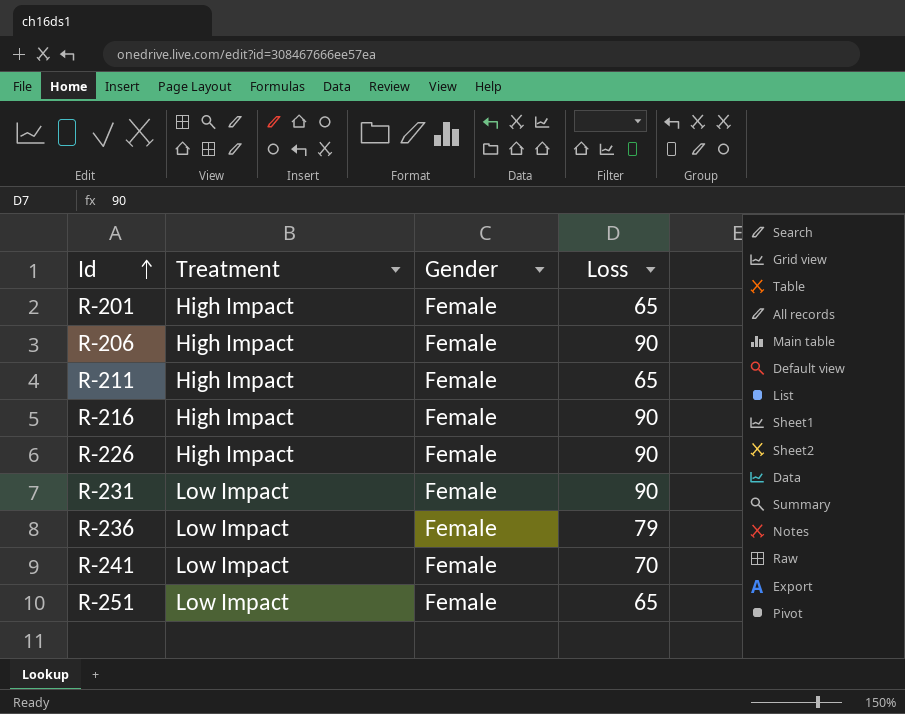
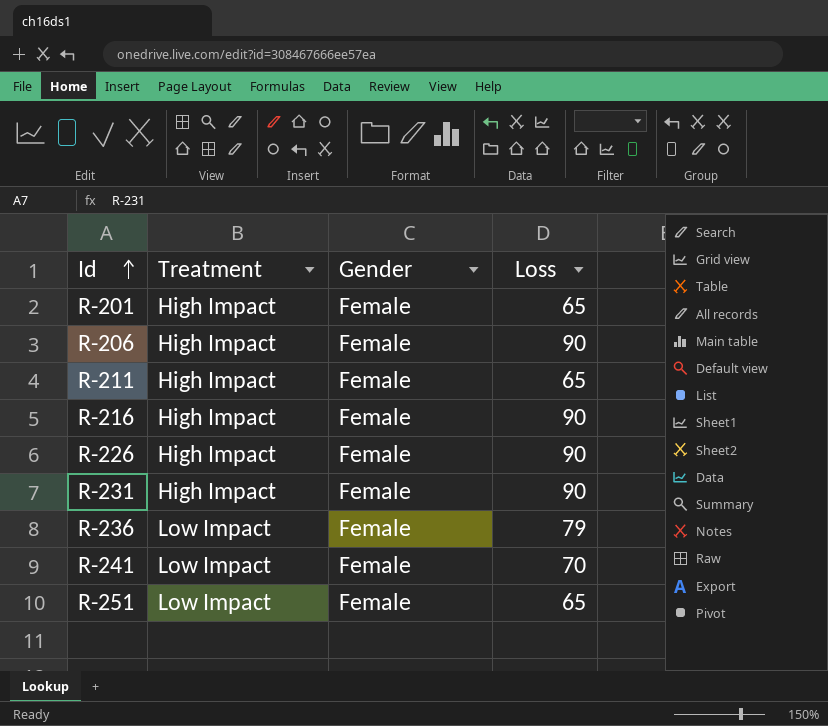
R-231 | Treatment: Low Impact -> High Impact

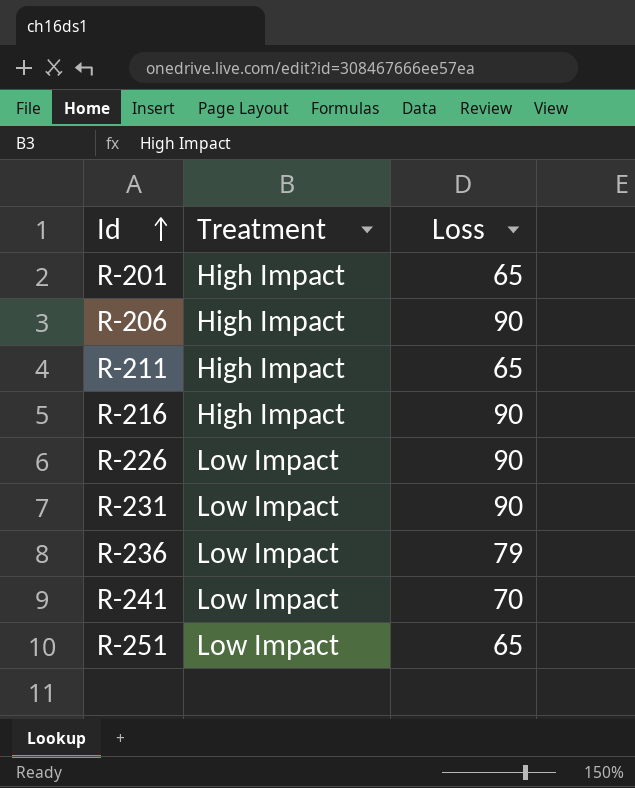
column Gender | position: 3 -> none
R-226 | Treatment: High Impact -> Low Impact
R-231 | Treatment: High Impact -> Low Impact

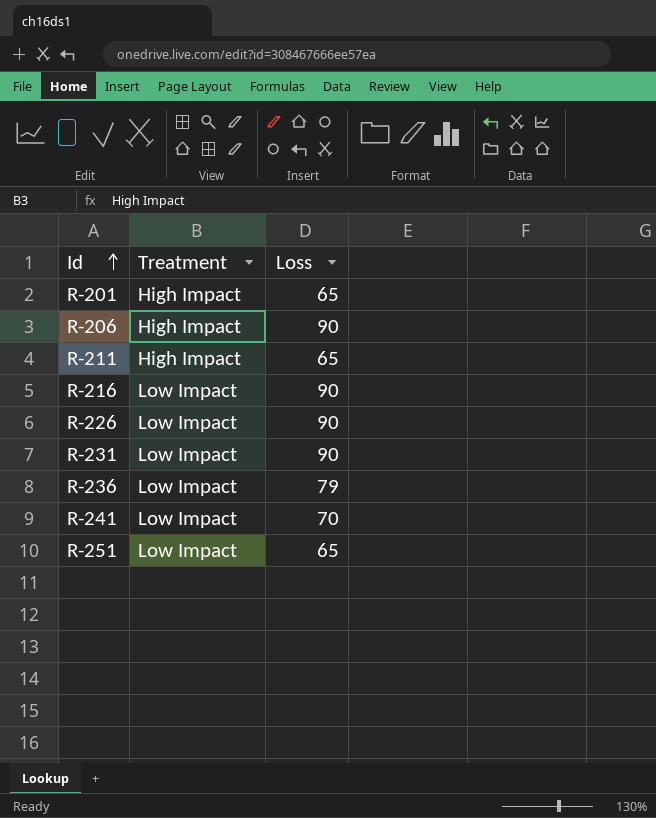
R-216 | Treatment: High Impact -> Low Impact

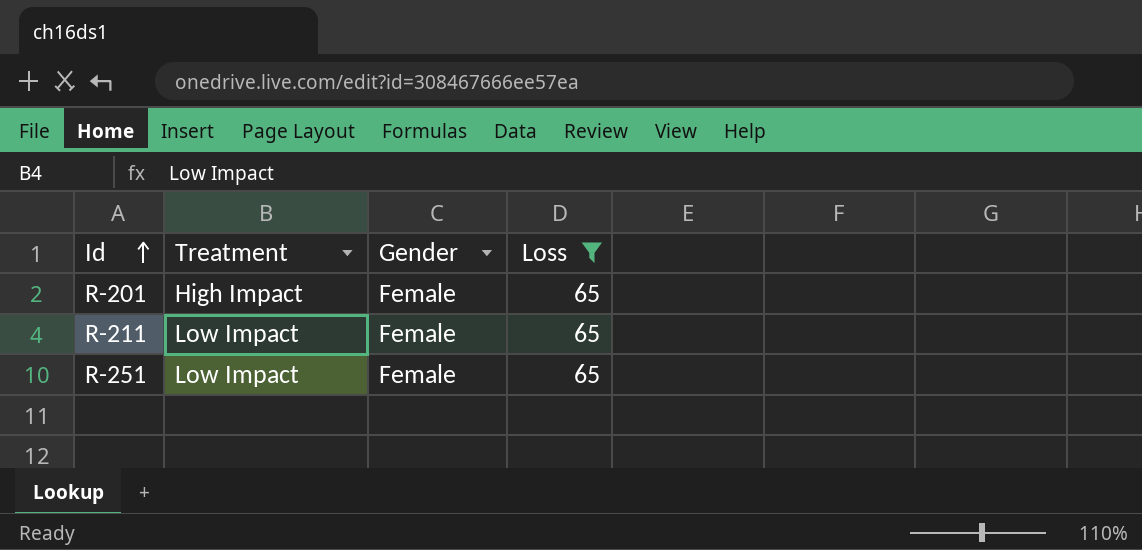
filter: none -> Loss = 65
column Gender | position: none -> 3
R-211 | Treatment: High Impact -> Low Impact

